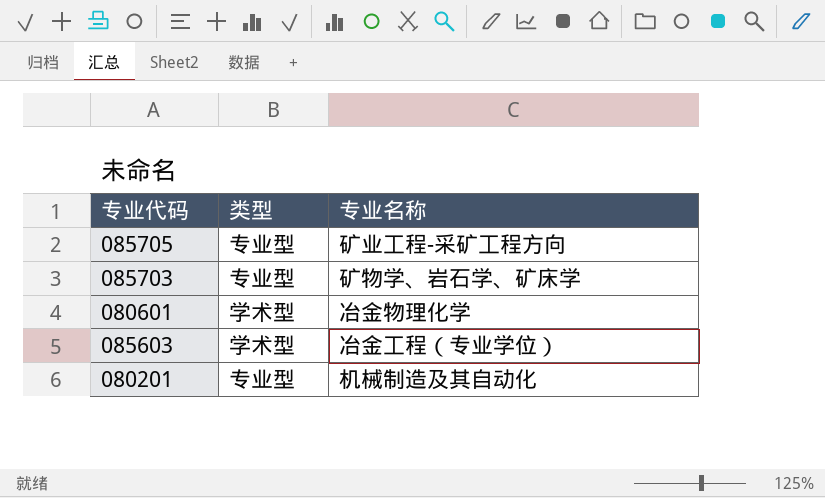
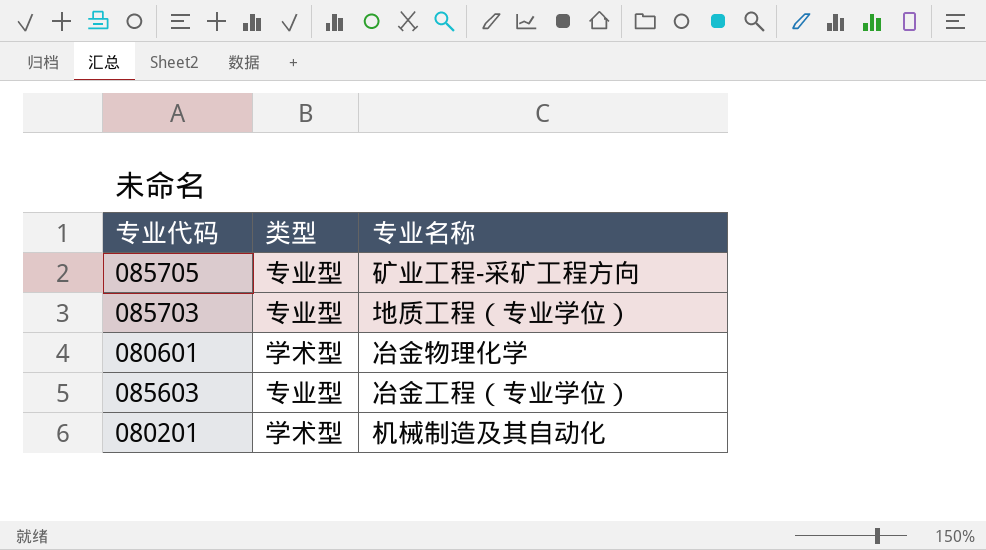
085703 | 专业名称: 矿物学、岩石学、矿床学 -> 地质工程（专业学位）
085603 | 类型: 学术型 -> 专业型
080201 | 类型: 专业型 -> 学术型

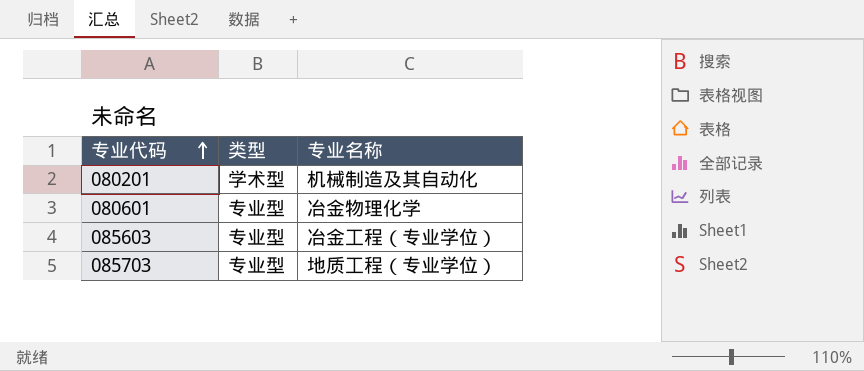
row order: none -> 专业代码 ascending
row 085705: 专业型 | 矿业工程-采矿工程方向 -> none
080601 | 类型: 学术型 -> 专业型

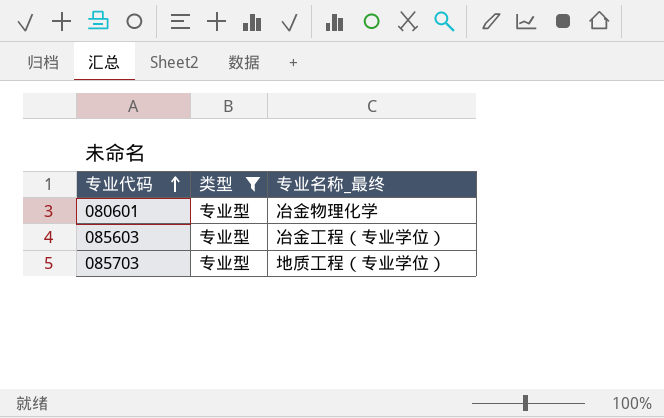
filter: none -> 类型 = 专业型
column name: 专业名称 -> 专业名称_最终

